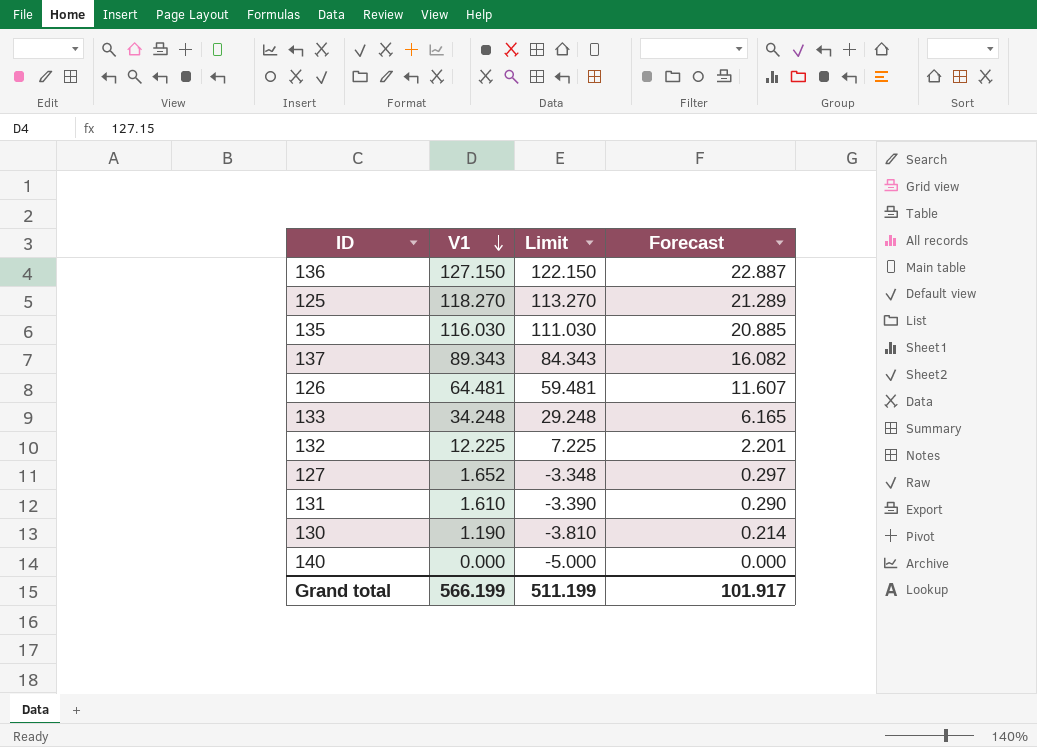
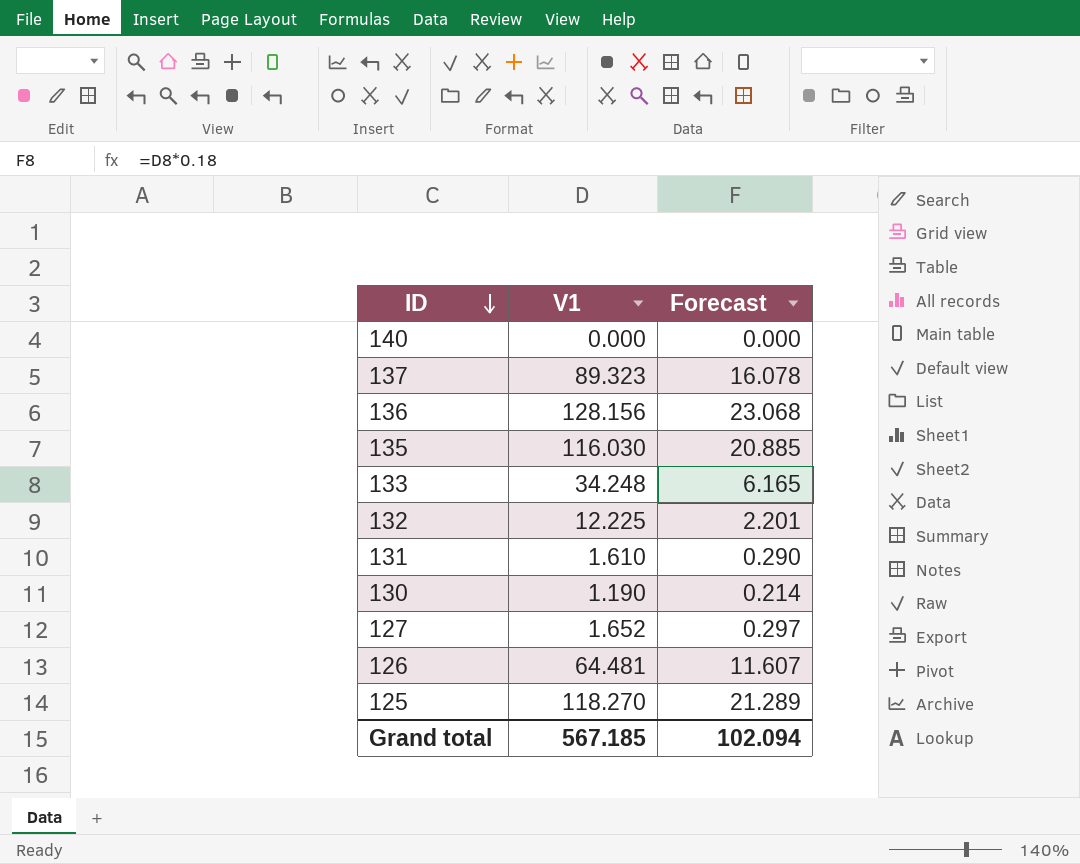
row order: V1 descending -> ID descending
column Limit | formula: [V1] - 5 -> none
137 | V1: 89.343 -> 89.323
137 | Forecast: 16.082 -> 16.078
136 | V1: 127.150 -> 128.156
136 | Forecast: 22.887 -> 23.068
Grand total | V1: 566.199 -> 567.185
Grand total | Forecast: 101.917 -> 102.094

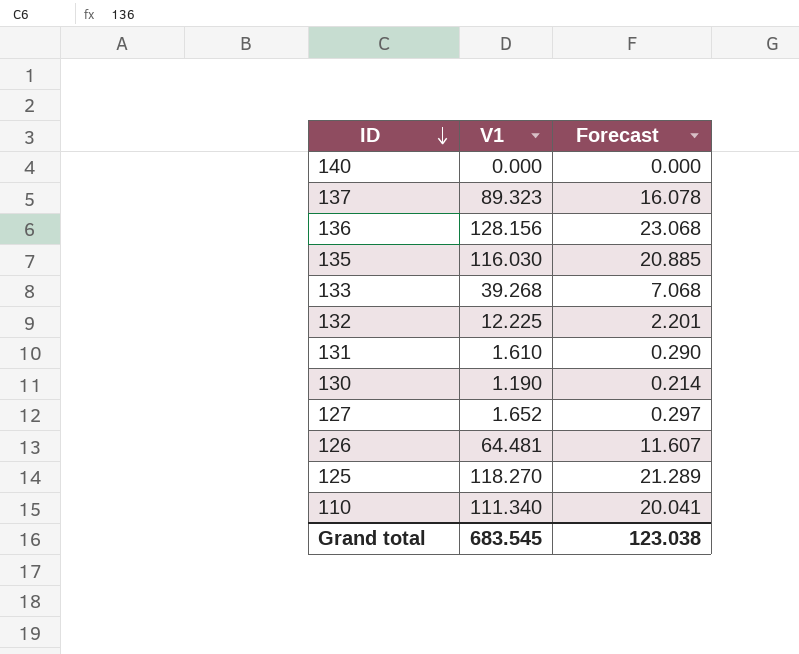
133 | V1: 34.248 -> 39.268
133 | Forecast: 6.165 -> 7.068
row 110: none -> 111.340 | 20.041
Grand total | V1: 567.185 -> 683.545
Grand total | Forecast: 102.094 -> 123.038

